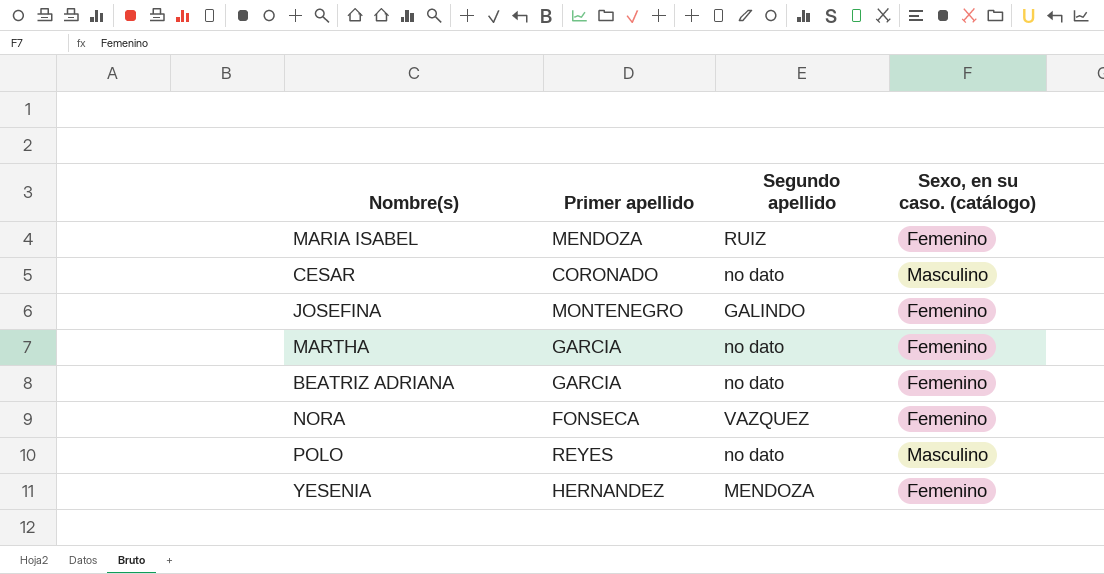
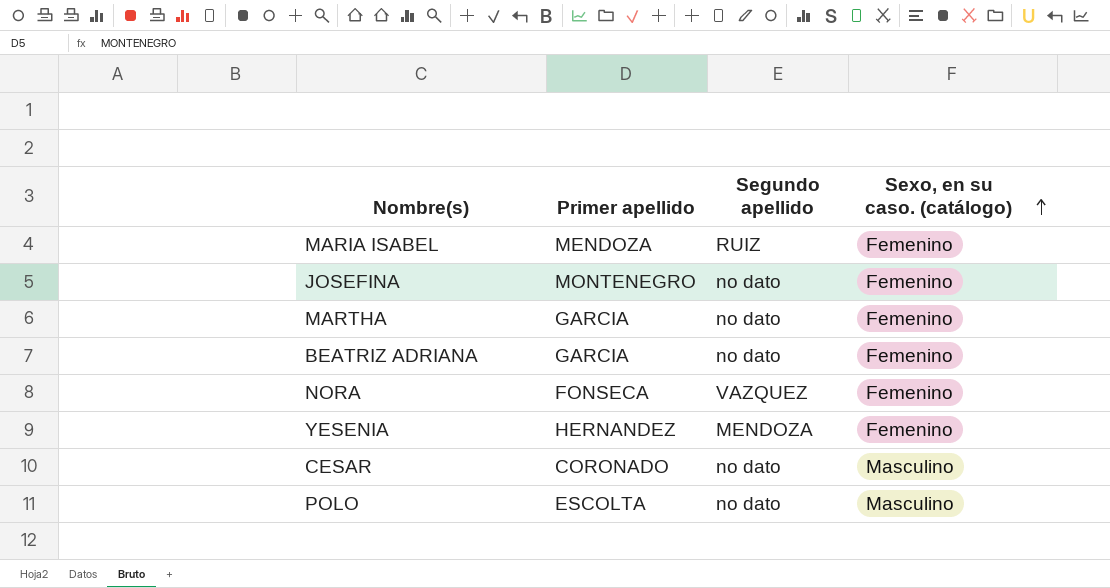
row order: none -> Sexo, en su caso. (catálogo) ascending
JOSEFINA | Segundo apellido: GALINDO -> no dato
POLO | Primer apellido: REYES -> ESCOLTA

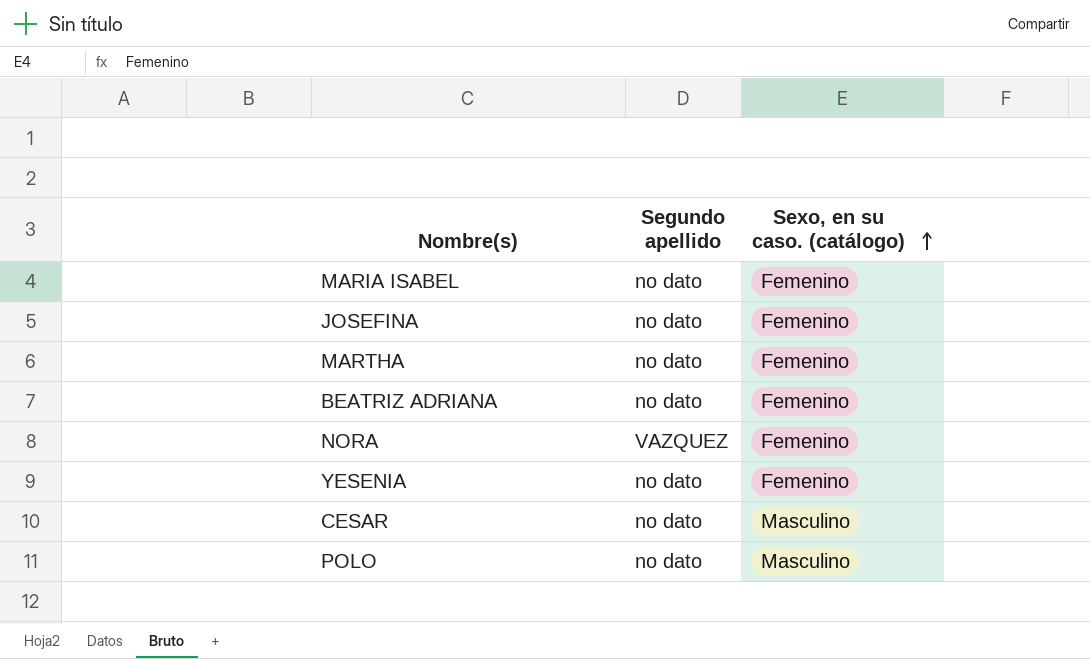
column Primer apellido | position: 2 -> none
MARIA ISABEL | Segundo apellido: RUIZ -> no dato
YESENIA | Segundo apellido: MENDOZA -> no dato

